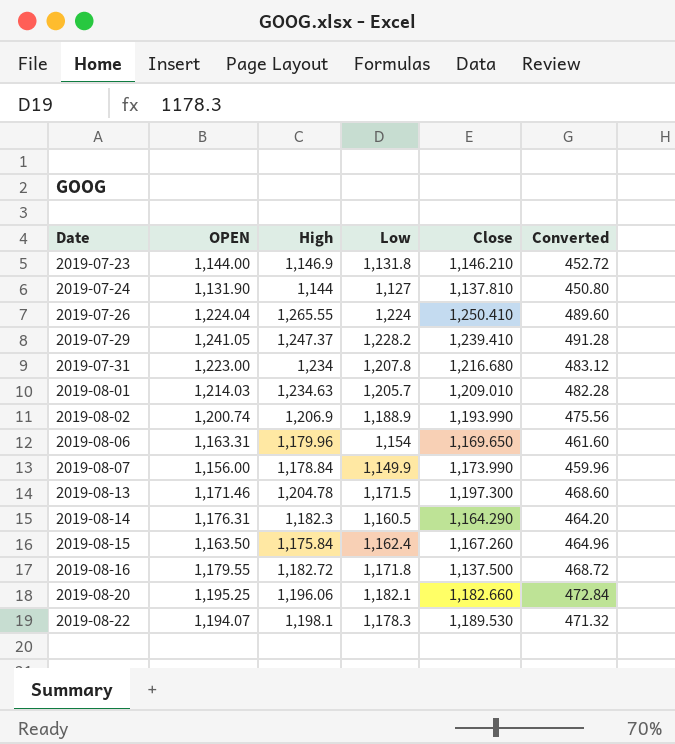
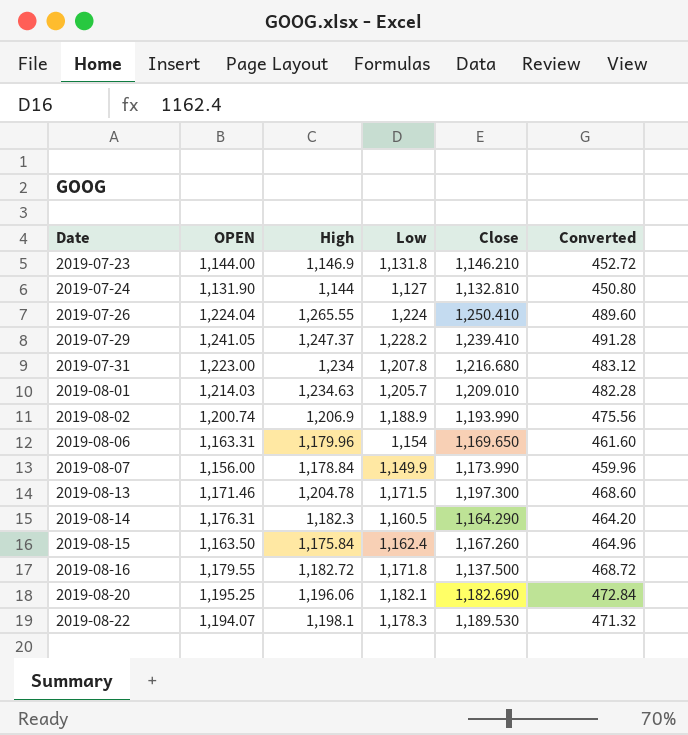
2019-07-24 | Close: 1,137.810 -> 1,132.810
2019-08-20 | Close: 1,182.660 -> 1,182.690

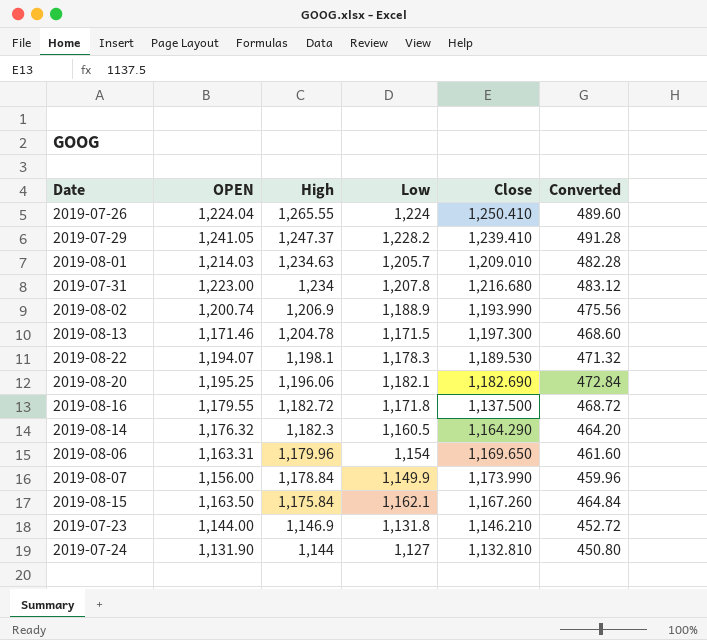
row order: Date ascending -> High descending
2019-08-14 | OPEN: 1,176.31 -> 1,176.32
2019-08-15 | Low: 1,162.4 -> 1,162.1
2019-08-15 | Converted: 464.96 -> 464.84

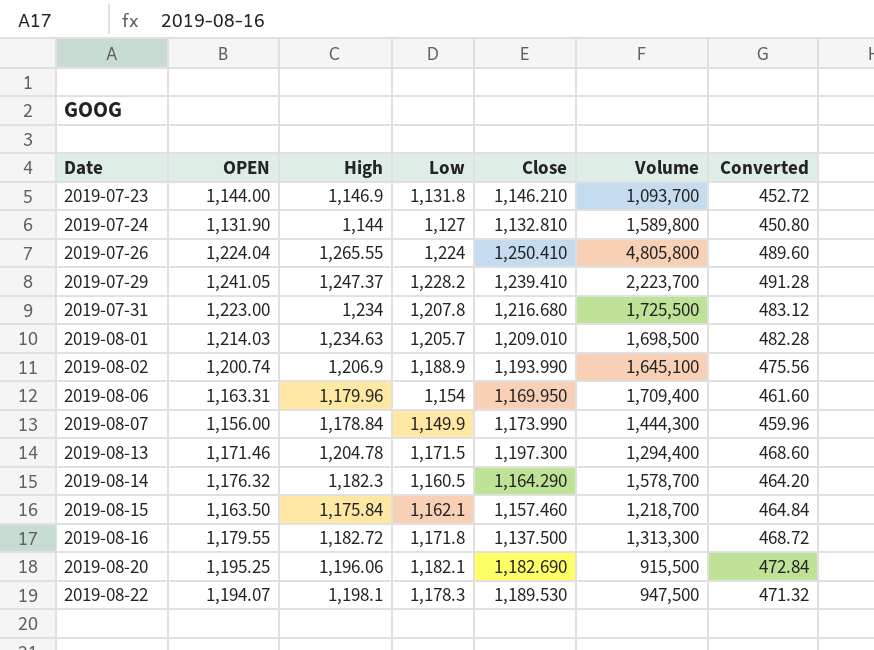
row order: High descending -> Date ascending
column Volume | position: none -> 6
2019-08-06 | Close: 1,169.650 -> 1,169.950
2019-08-15 | Close: 1,167.260 -> 1,157.460

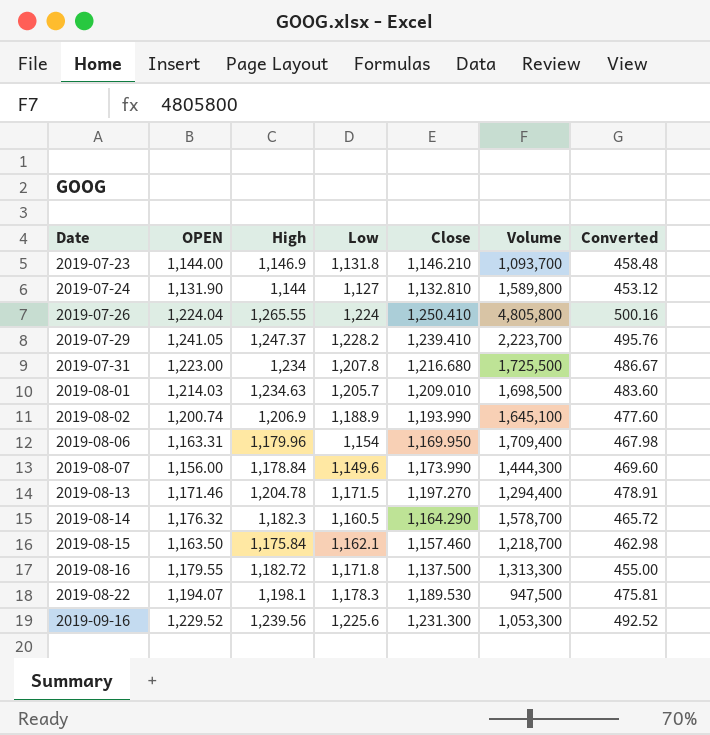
column Converted | formula: [Low] * 0.4 -> [Close] * 0.4
row 2019-08-20: 1,195.25 | 1,196.06 | 1,182.1 | 1,182.690 | 915,500 | 472.84 -> none
2019-08-07 | Low: 1,149.9 -> 1,149.6
2019-08-13 | Close: 1,197.300 -> 1,197.270
row 2019-09-16: none -> 1,229.52 | 1,239.56 | 1,225.6 | 1,231.300 | 1,053,300 | 492.52

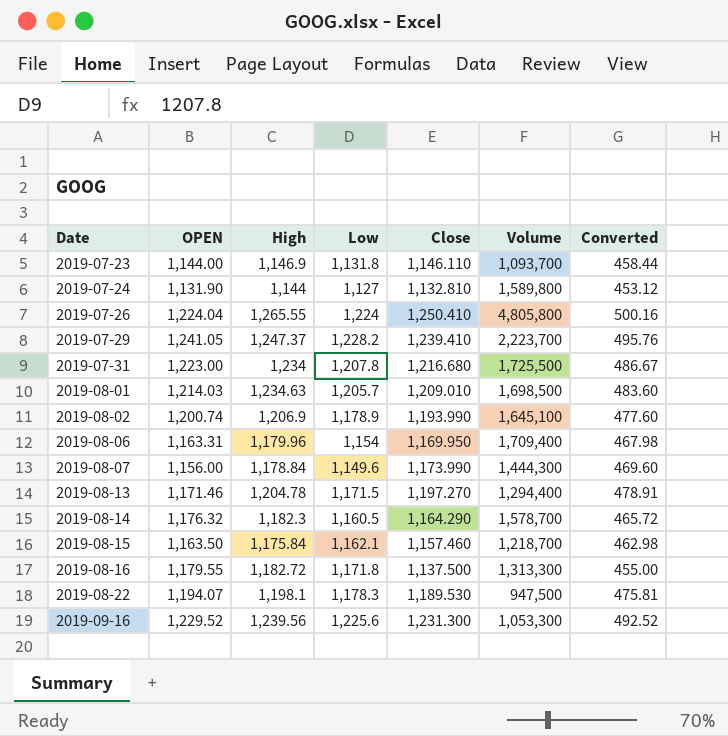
2019-07-23 | Close: 1,146.210 -> 1,146.110
2019-07-23 | Converted: 458.48 -> 458.44
2019-08-02 | Low: 1,188.9 -> 1,178.9

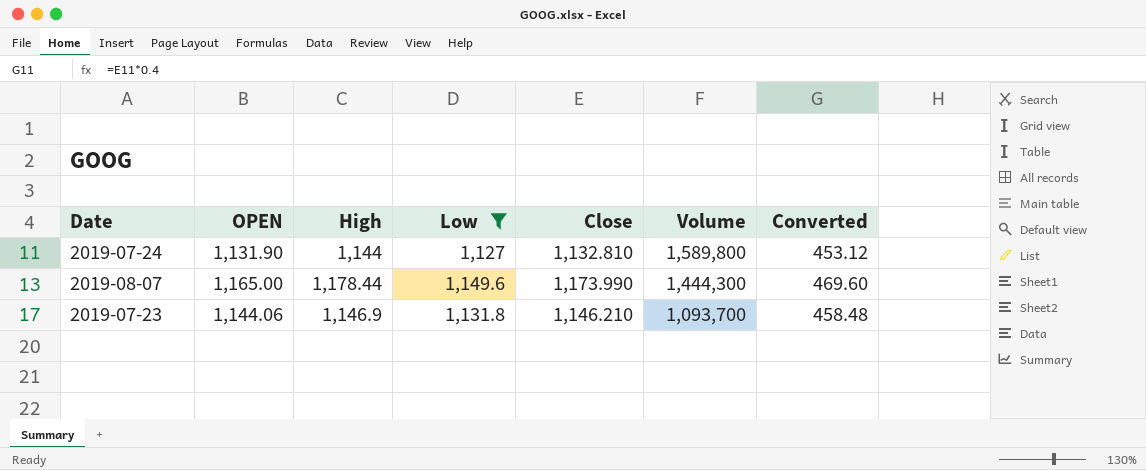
filter: none -> Low <= 1,149.6
row order: Date ascending -> Volume descending
2019-08-07 | OPEN: 1,156.00 -> 1,165.00
2019-08-07 | High: 1,178.84 -> 1,178.44
2019-07-23 | OPEN: 1,144.00 -> 1,144.06
2019-07-23 | Close: 1,146.110 -> 1,146.210
2019-07-23 | Converted: 458.44 -> 458.48

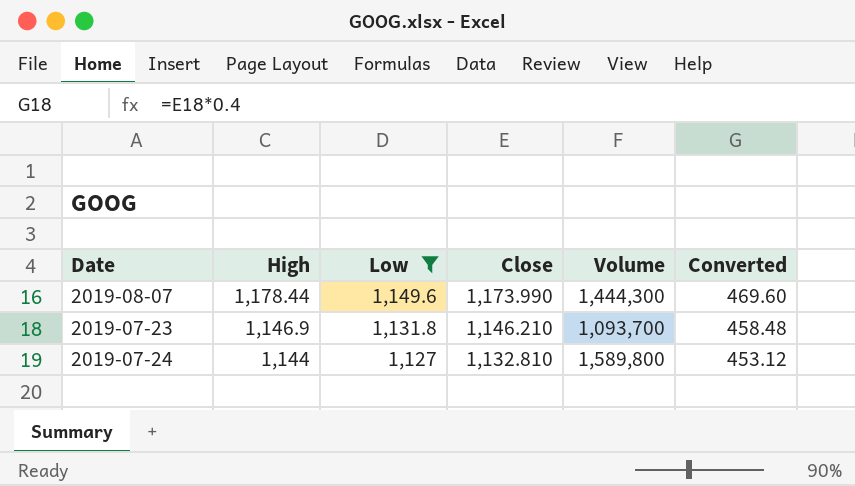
row order: Volume descending -> High descending
column OPEN | position: 2 -> none

